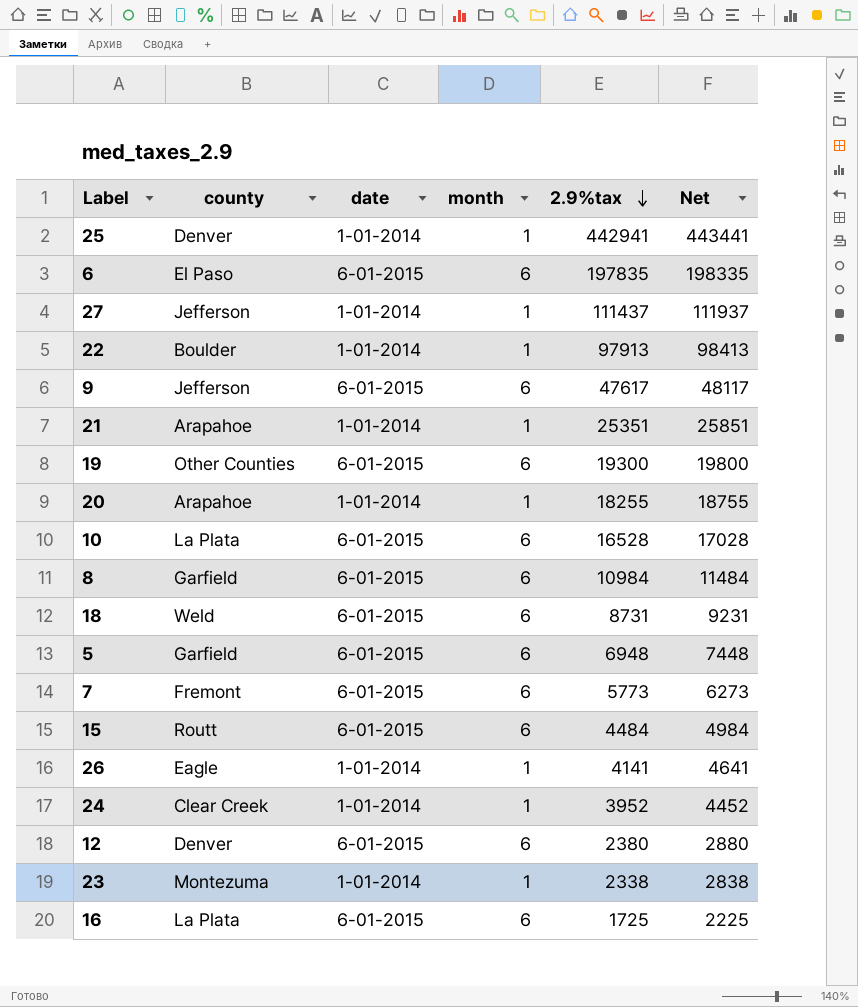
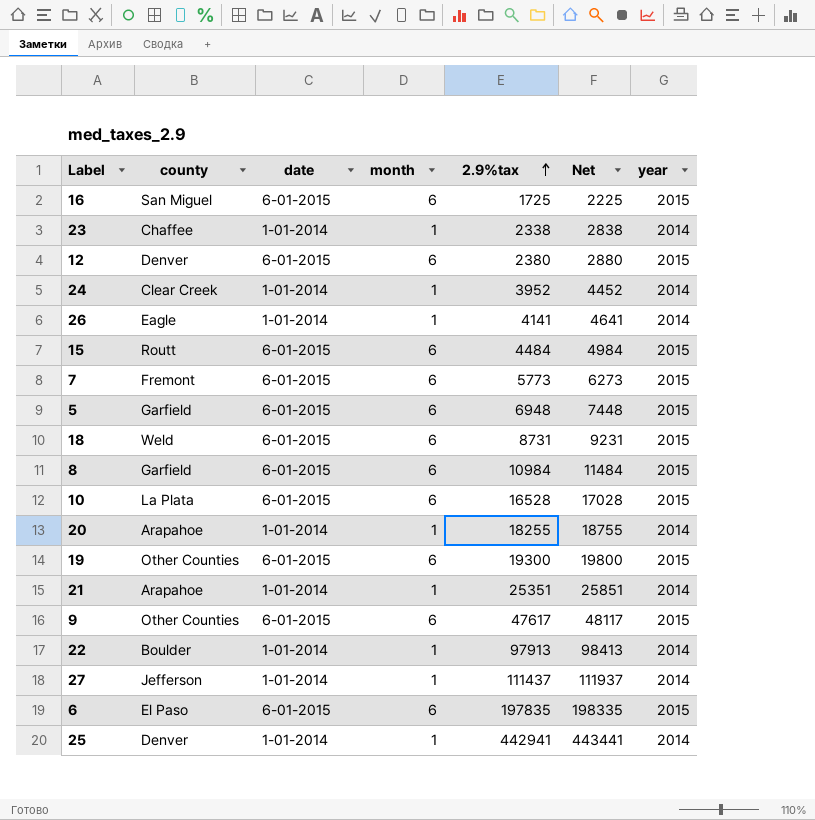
row order: 2.9%tax descending -> 2.9%tax ascending
column year | position: none -> 7
16 | county: La Plata -> San Miguel
23 | county: Montezuma -> Chaffee
9 | county: Jefferson -> Other Counties

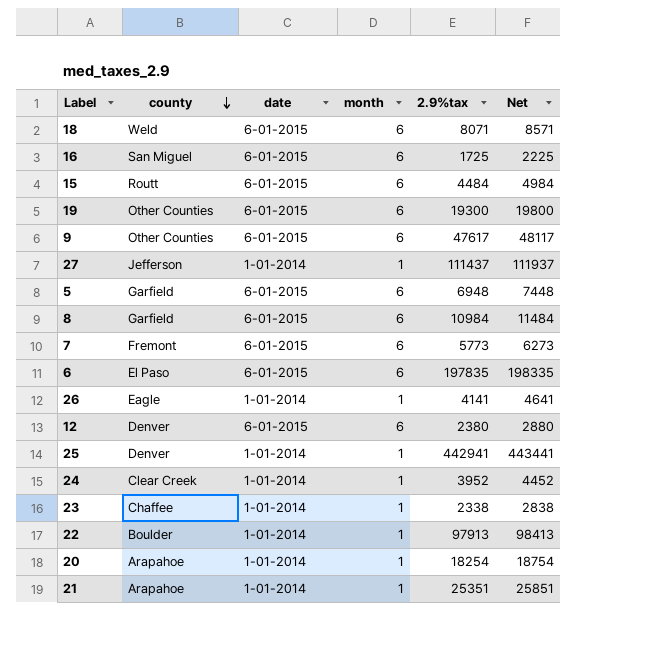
row order: 2.9%tax ascending -> county descending
column year | position: 7 -> none
row 10: La Plata | 6-01-2015 | 6 | 16528 | 17028 | 2015 -> none
18 | 2.9%tax: 8731 -> 8071
18 | Net: 9231 -> 8571
20 | 2.9%tax: 18255 -> 18254
20 | Net: 18755 -> 18754

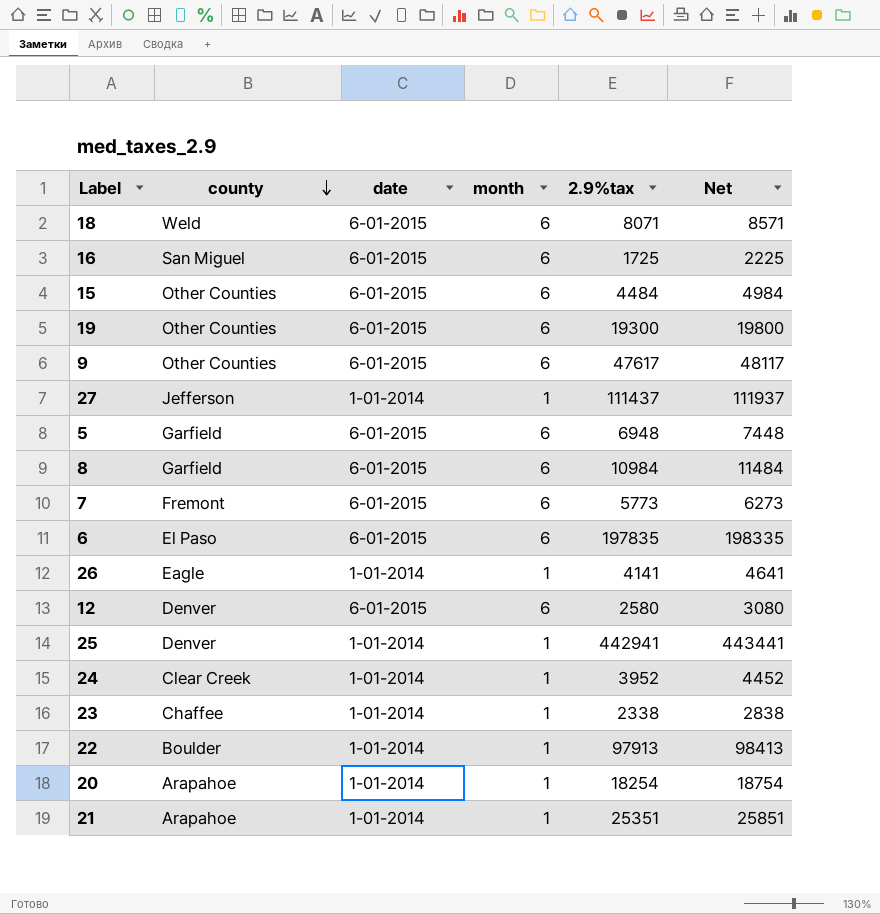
15 | county: Routt -> Other Counties
12 | 2.9%tax: 2380 -> 2580
12 | Net: 2880 -> 3080

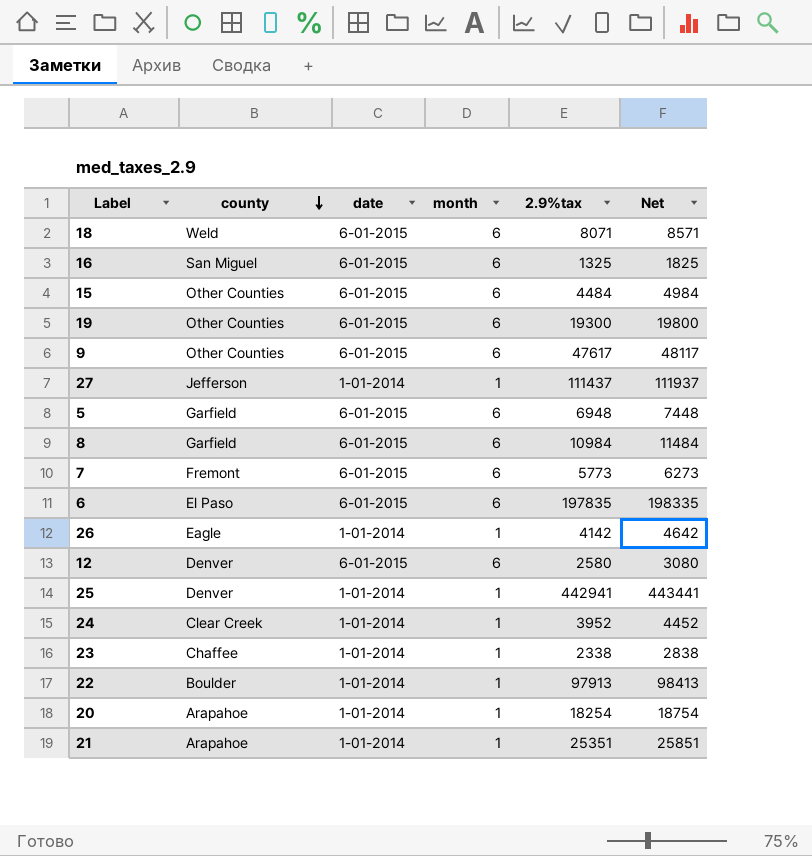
16 | 2.9%tax: 1725 -> 1325
16 | Net: 2225 -> 1825
26 | 2.9%tax: 4141 -> 4142
26 | Net: 4641 -> 4642

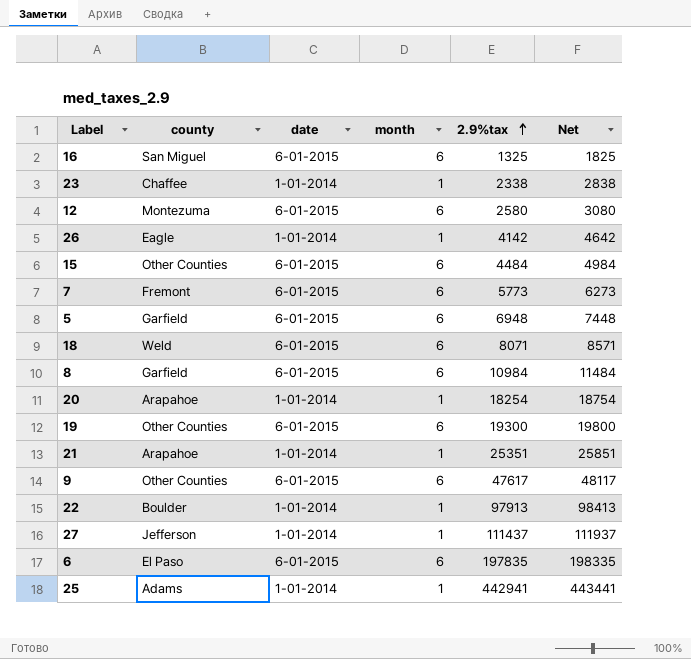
row order: county descending -> 2.9%tax ascending
row 24: Clear Creek | 1-01-2014 | 1 | 3952 | 4452 -> none
12 | county: Denver -> Montezuma
25 | county: Denver -> Adams

